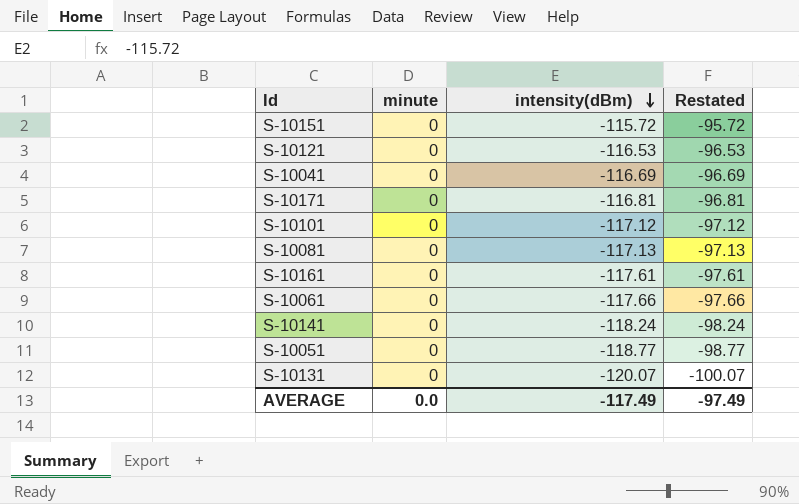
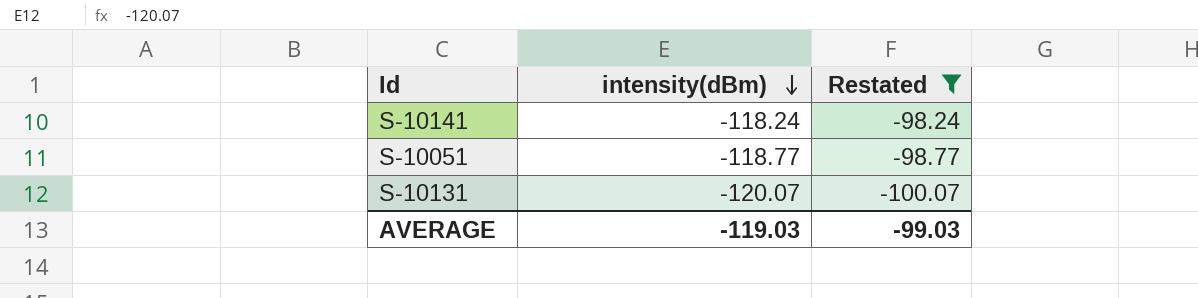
filter: none -> Restated <= -98.24
column minute | position: 2 -> none
AVERAGE | intensity(dBm): -117.49 -> -119.03
AVERAGE | Restated: -97.49 -> -99.03

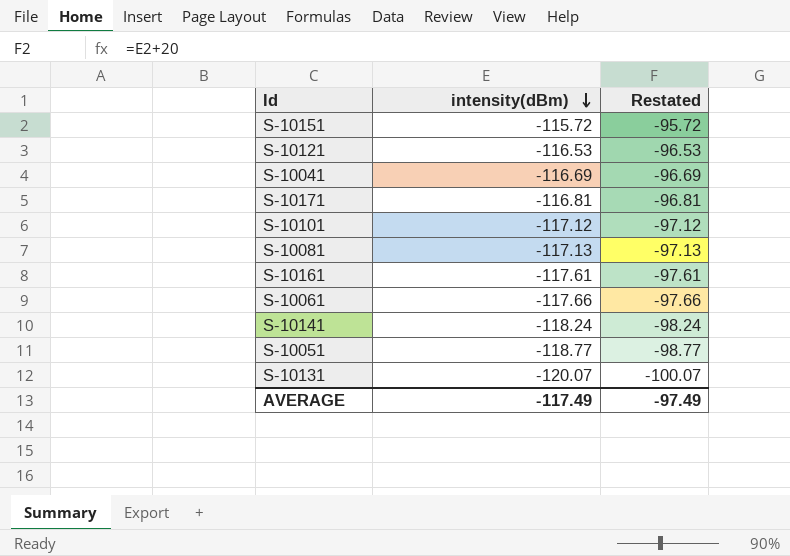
filter: Restated <= -98.24 -> none
AVERAGE | intensity(dBm): -119.03 -> -117.49
AVERAGE | Restated: -99.03 -> -97.49

